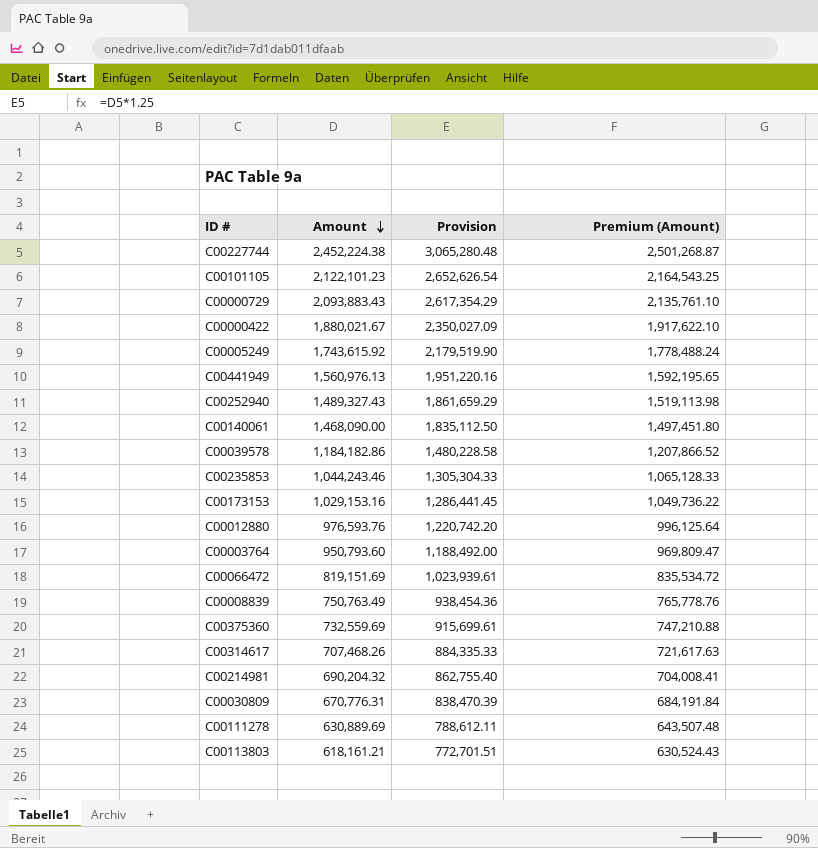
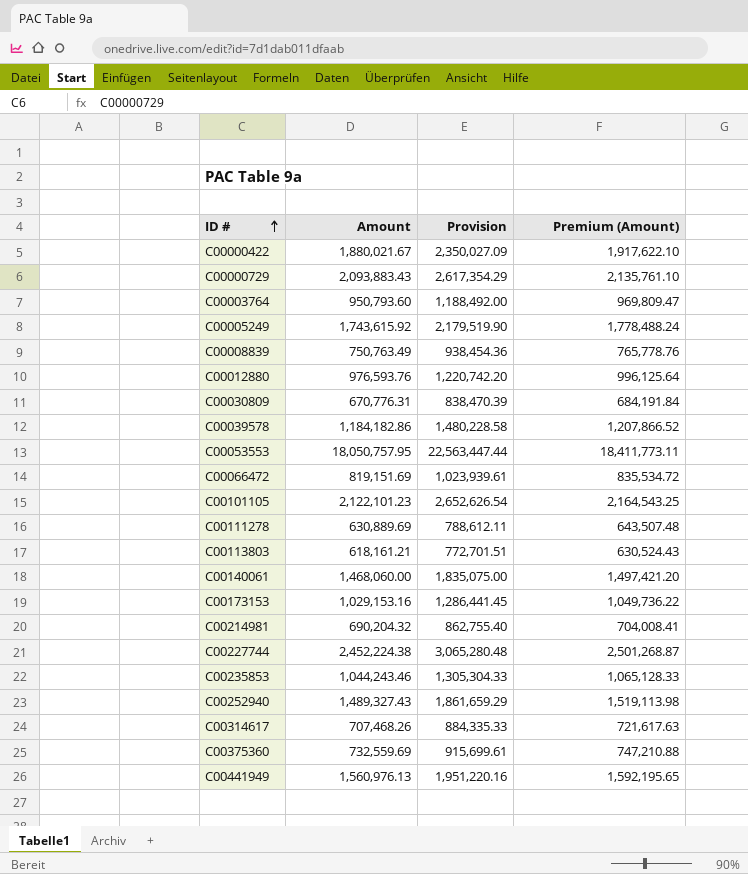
row order: Amount descending -> ID # ascending
row C00053553: none -> 18,050,757.95 | 22,563,447.44 | 18,411,773.11
C00140061 | Amount: 1,468,090.00 -> 1,468,060.00
C00140061 | Provision: 1,835,112.50 -> 1,835,075.00
C00140061 | Premium (Amount): 1,497,451.80 -> 1,497,421.20

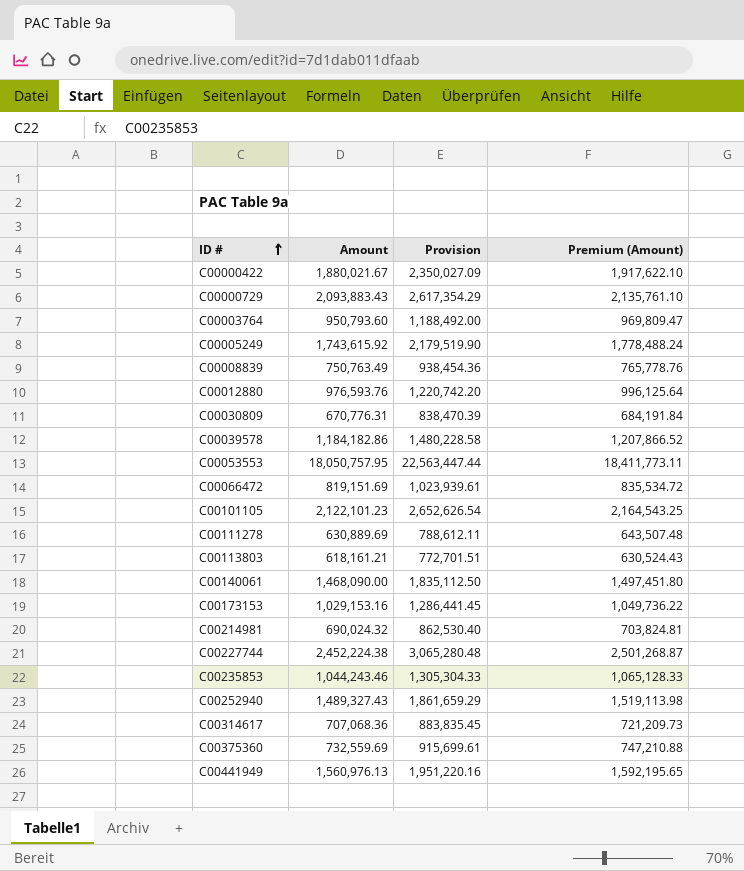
C00140061 | Amount: 1,468,060.00 -> 1,468,090.00
C00140061 | Provision: 1,835,075.00 -> 1,835,112.50
C00140061 | Premium (Amount): 1,497,421.20 -> 1,497,451.80
C00214981 | Amount: 690,204.32 -> 690,024.32
C00214981 | Provision: 862,755.40 -> 862,530.40
C00214981 | Premium (Amount): 704,008.41 -> 703,824.81
C00314617 | Amount: 707,468.26 -> 707,068.36
C00314617 | Provision: 884,335.33 -> 883,835.45
C00314617 | Premium (Amount): 721,617.63 -> 721,209.73

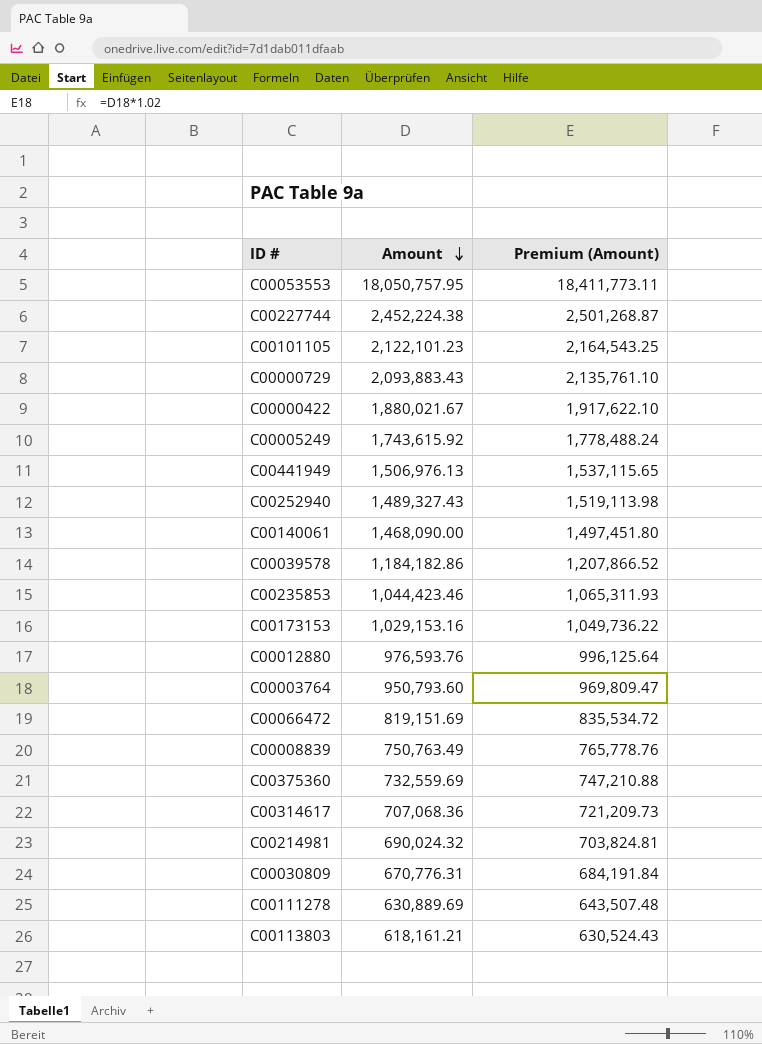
row order: ID # ascending -> Amount descending
column Provision | formula: [Amount] * 1.25 -> none
C00441949 | Amount: 1,560,976.13 -> 1,506,976.13
C00441949 | Premium (Amount): 1,592,195.65 -> 1,537,115.65
C00235853 | Amount: 1,044,243.46 -> 1,044,423.46
C00235853 | Premium (Amount): 1,065,128.33 -> 1,065,311.93

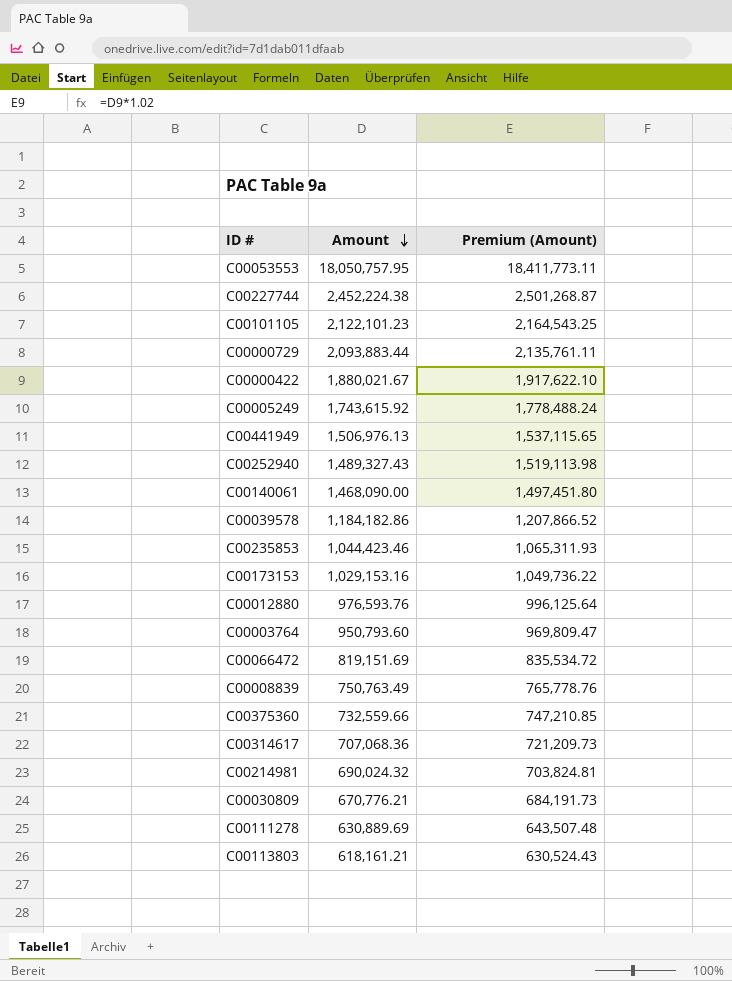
C00000729 | Amount: 2,093,883.43 -> 2,093,883.44
C00000729 | Premium (Amount): 2,135,761.10 -> 2,135,761.11
C00375360 | Amount: 732,559.69 -> 732,559.66
C00375360 | Premium (Amount): 747,210.88 -> 747,210.85
C00030809 | Amount: 670,776.31 -> 670,776.21
C00030809 | Premium (Amount): 684,191.84 -> 684,191.73

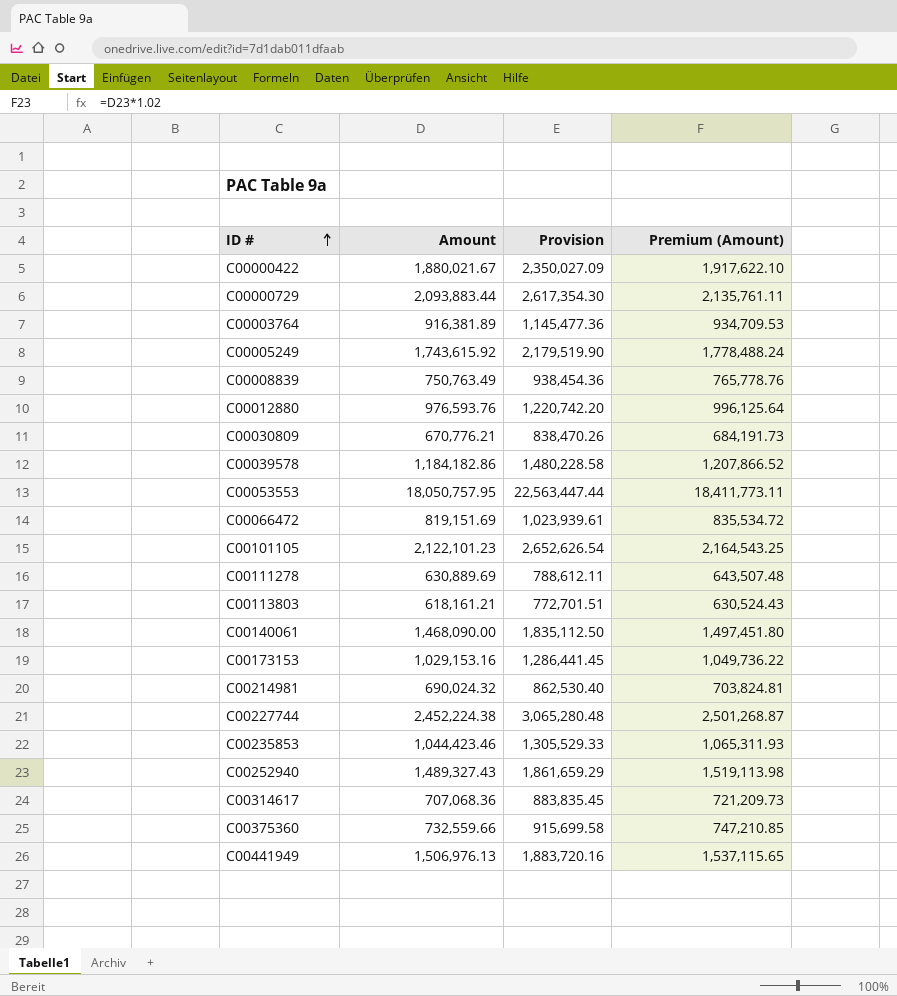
row order: Amount descending -> ID # ascending
column Provision | formula: none -> [Amount] * 1.25
C00003764 | Amount: 950,793.60 -> 916,381.89
C00003764 | Premium (Amount): 969,809.47 -> 934,709.53

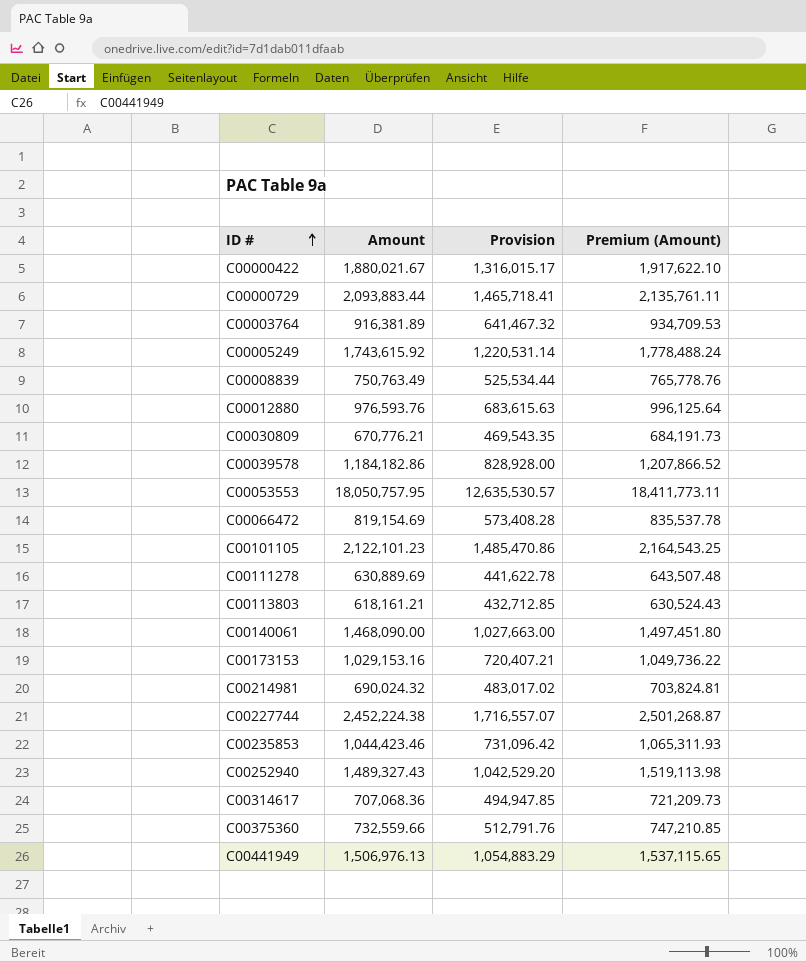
column Provision | formula: [Amount] * 1.25 -> [Amount] * 0.7
C00066472 | Amount: 819,151.69 -> 819,154.69
C00066472 | Premium (Amount): 835,534.72 -> 835,537.78

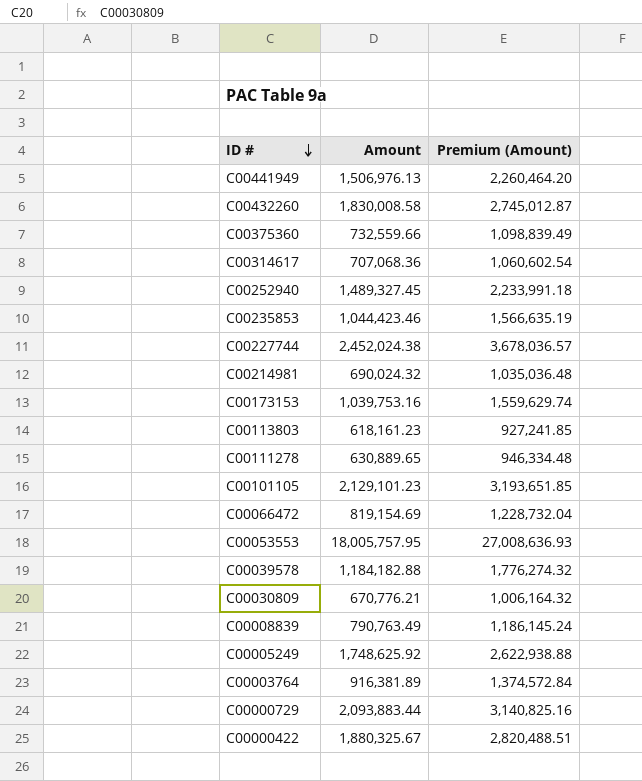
row order: ID # ascending -> ID # descending
column Provision | formula: [Amount] * 0.7 -> none
column Premium (Amount) | formula: [Amount] * 1.02 -> [Amount] * 1.5
row C00012880: 976,593.76 | 683,615.63 | 996,125.64 -> none
row C00140061: 1,468,090.00 | 1,027,663.00 | 1,497,451.80 -> none
row C00432260: none -> 1,830,008.58 | 2,745,012.87
C00252940 | Amount: 1,489,327.43 -> 1,489,327.45
C00227744 | Amount: 2,452,224.38 -> 2,452,024.38
C00173153 | Amount: 1,029,153.16 -> 1,039,753.16
C00113803 | Amount: 618,161.21 -> 618,161.23
C00111278 | Amount: 630,889.69 -> 630,889.65
C00101105 | Amount: 2,122,101.23 -> 2,129,101.23
C00053553 | Amount: 18,050,757.95 -> 18,005,757.95
C00039578 | Amount: 1,184,182.86 -> 1,184,182.88
C00008839 | Amount: 750,763.49 -> 790,763.49
C00005249 | Amount: 1,743,615.92 -> 1,748,625.92
C00000422 | Amount: 1,880,021.67 -> 1,880,325.67

